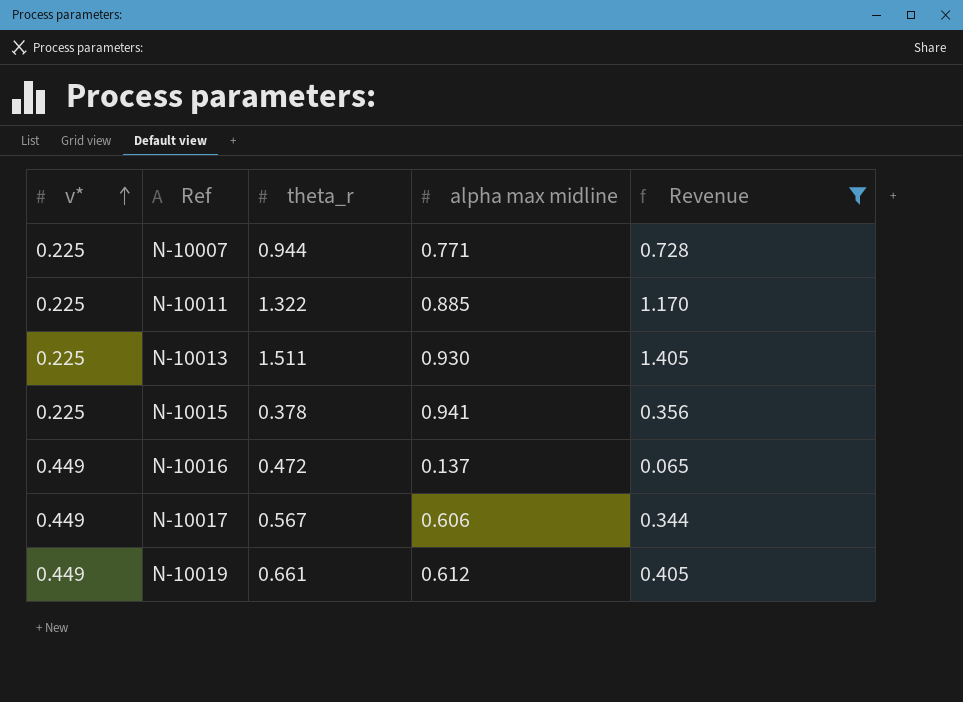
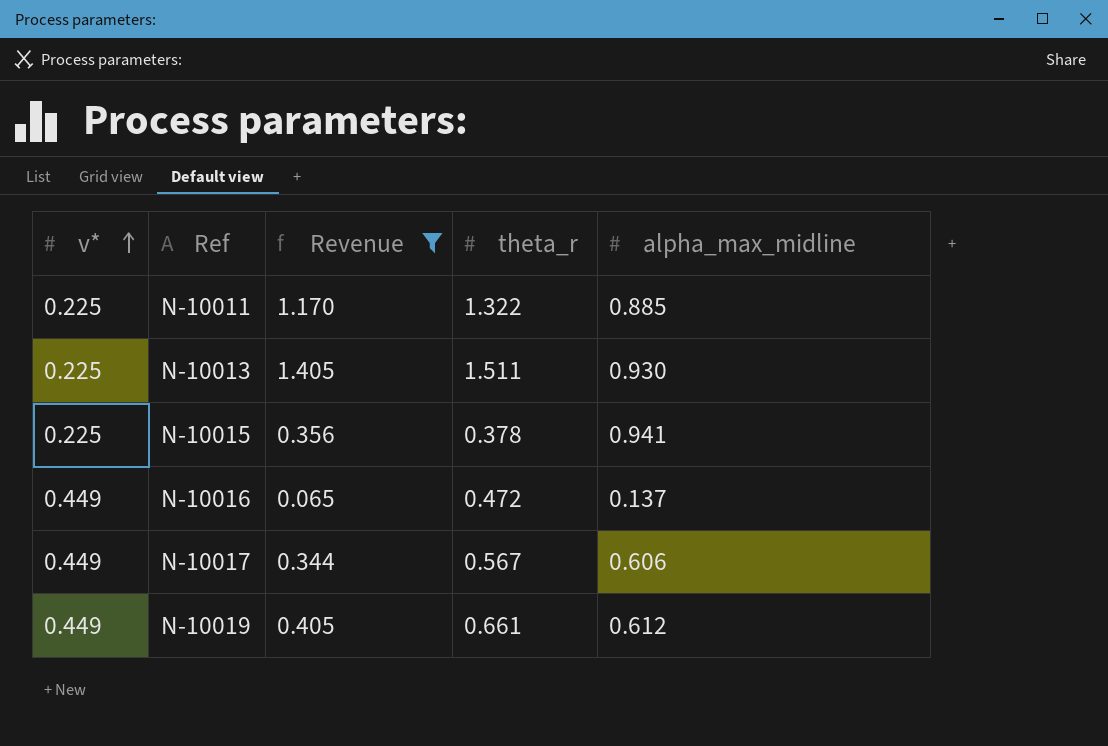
column Revenue | position: 5 -> 3
column name: alpha max midline -> alpha_max_midline
row N-10007: 0.225 | 0.944 | 0.771 | 0.728 -> none

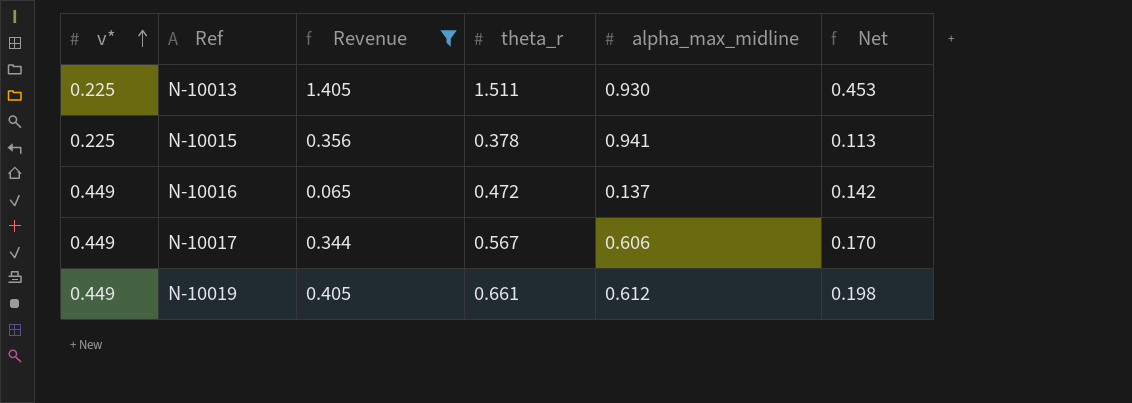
column Net | formula: none -> [theta_r] * 0.3
row N-10011: 0.225 | 1.170 | 1.322 | 0.885 -> none

